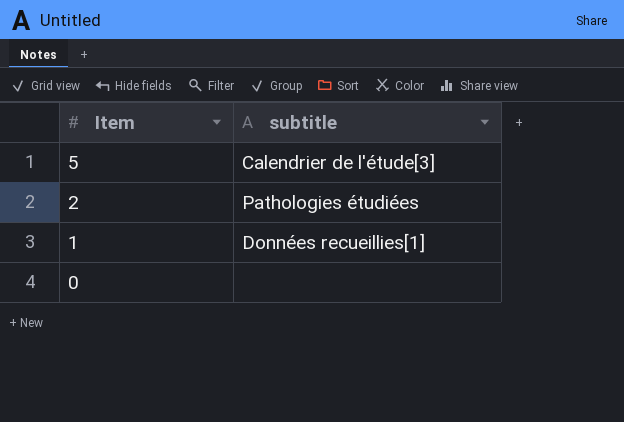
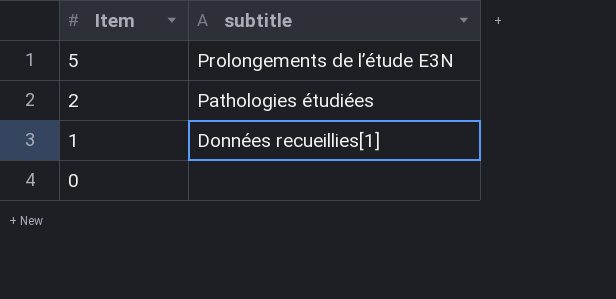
5 | subtitle: Calendrier de l'étude[3] -> Prolongements de l’étude E3N

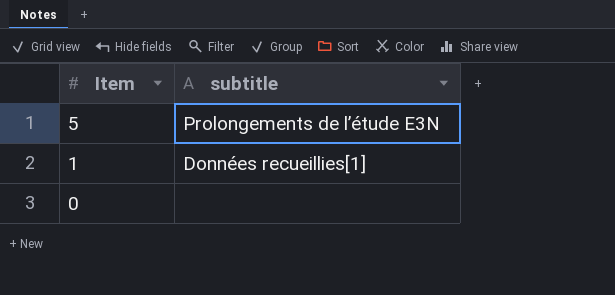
row 2: Pathologies étudiées -> none

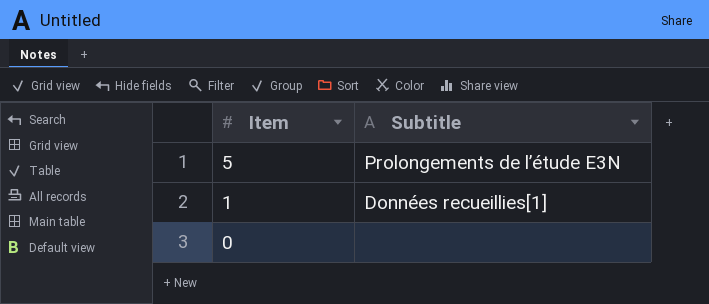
column name: subtitle -> Subtitle

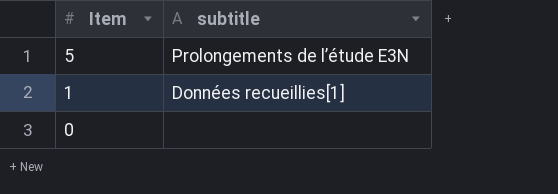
column name: Subtitle -> subtitle

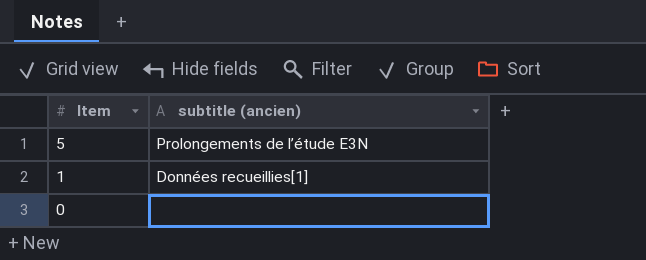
column name: subtitle -> subtitle (ancien)

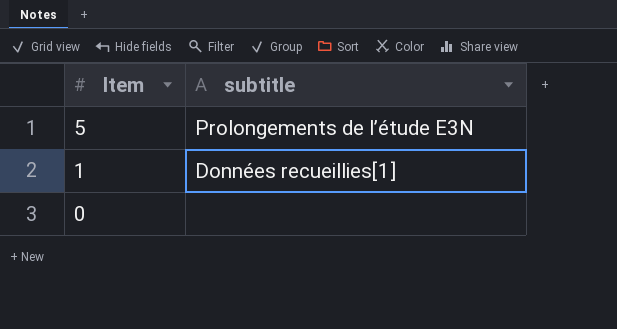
column name: subtitle (ancien) -> subtitle

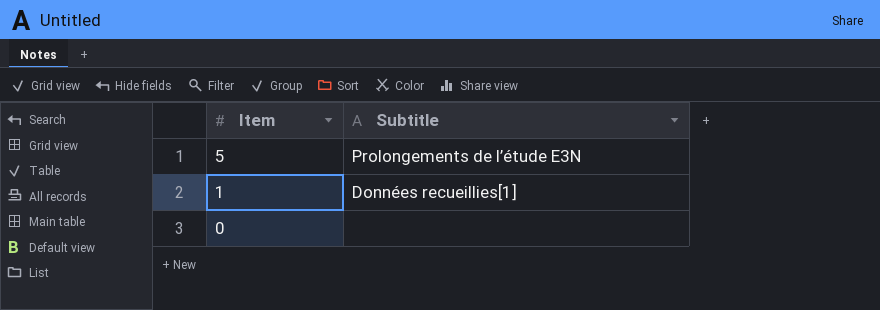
column name: subtitle -> Subtitle

